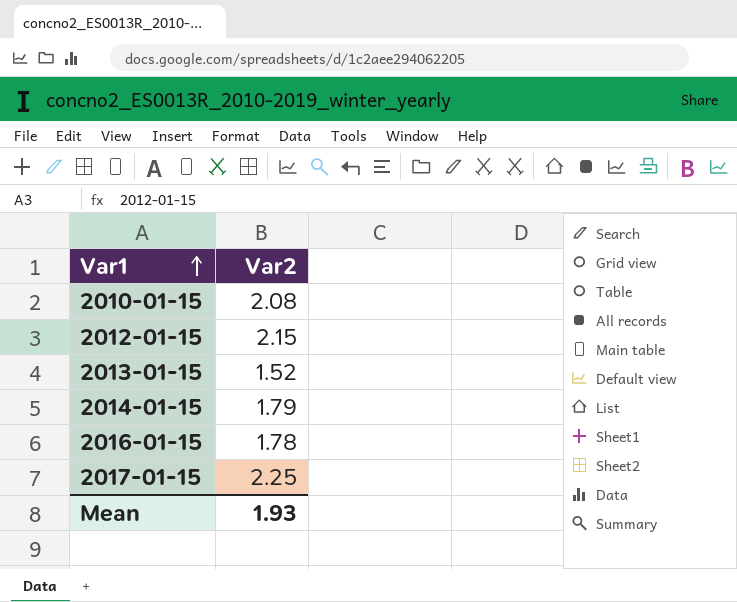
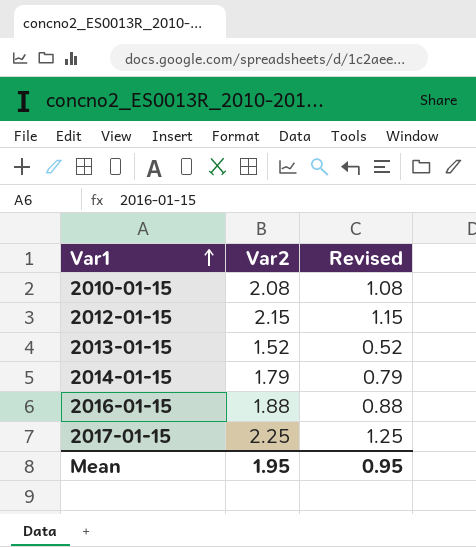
column Revised | formula: none -> [Var2] - 1
2016-01-15 | Var2: 1.78 -> 1.88
Mean | Var2: 1.93 -> 1.95

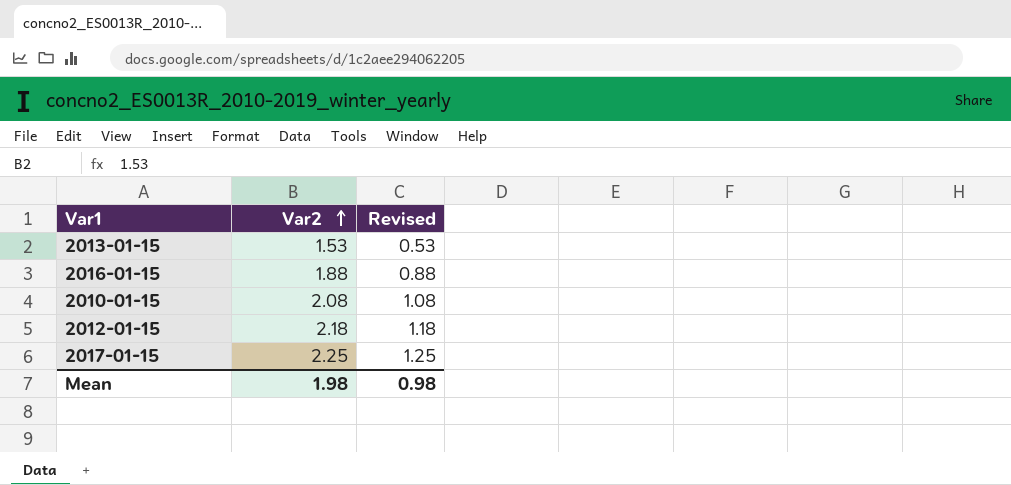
row order: Var1 ascending -> Var2 ascending
row 2014-01-15: 1.79 | 0.79 -> none
2013-01-15 | Var2: 1.52 -> 1.53
2013-01-15 | Revised: 0.52 -> 0.53
2012-01-15 | Var2: 2.15 -> 2.18
2012-01-15 | Revised: 1.15 -> 1.18
Mean | Var2: 1.95 -> 1.98
Mean | Revised: 0.95 -> 0.98

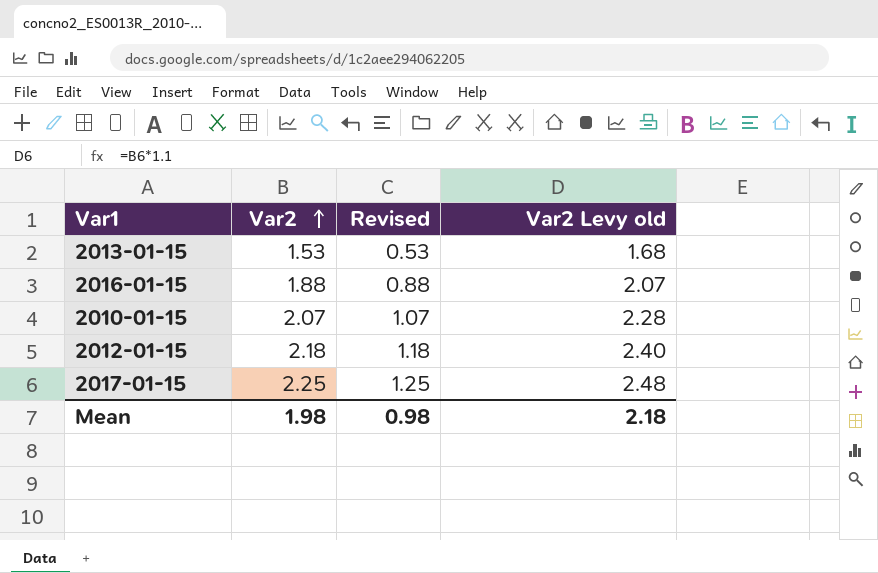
column Var2 Levy old | formula: none -> [Var2] * 1.1
2010-01-15 | Var2: 2.08 -> 2.07
2010-01-15 | Revised: 1.08 -> 1.07

